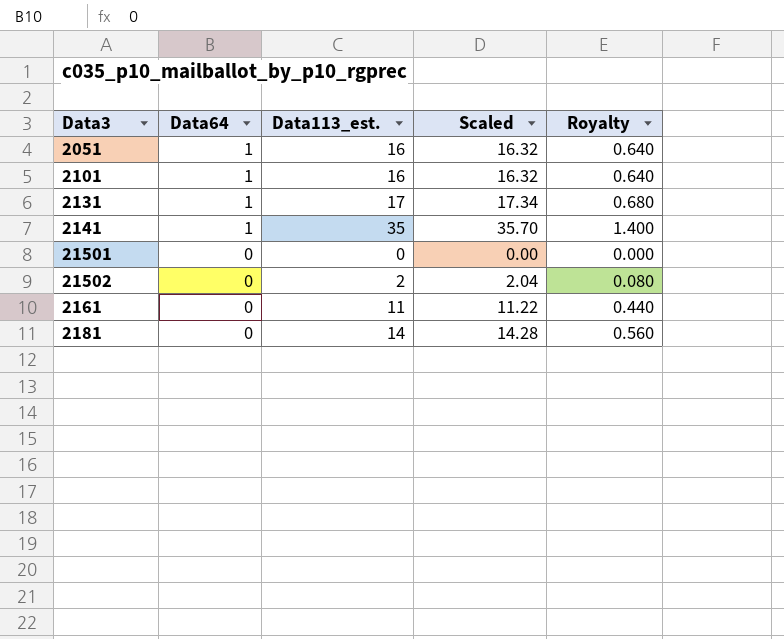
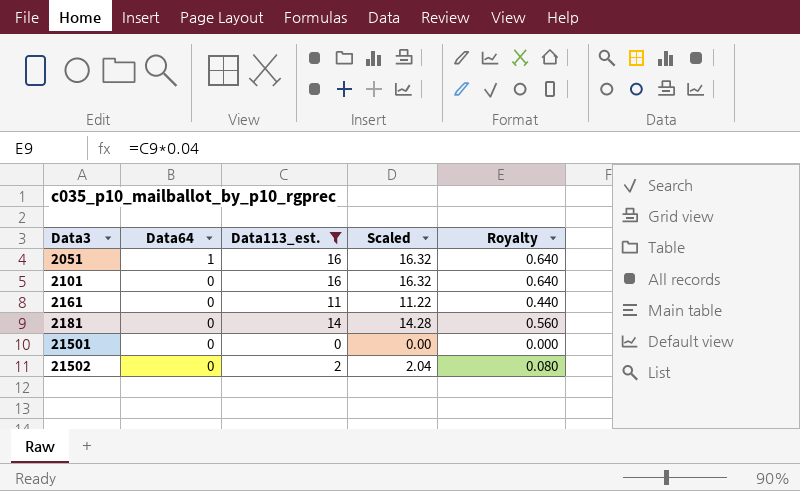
filter: none -> Data113_est. <= 16
row order: Data64 descending -> Data3 ascending
2101 | Data64: 1 -> 0

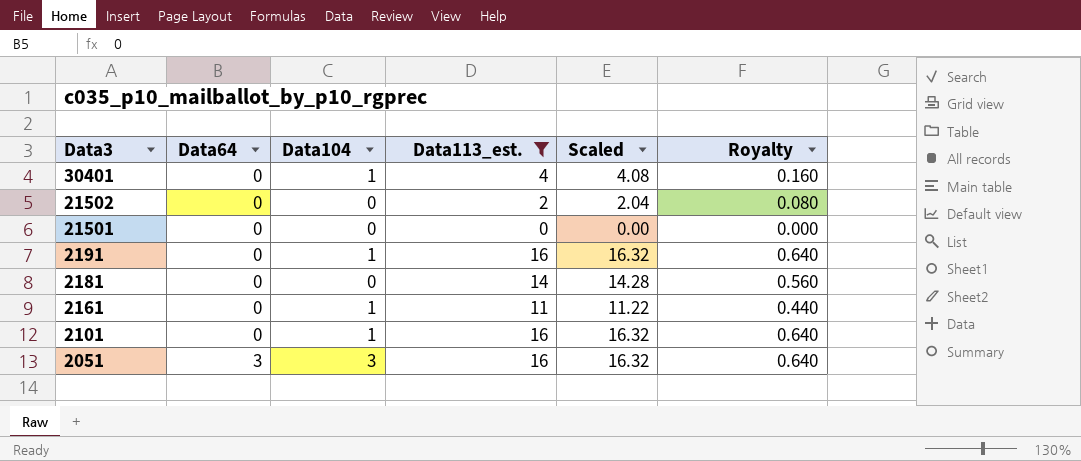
row order: Data3 ascending -> Data3 descending
column Data104 | position: none -> 3
row 30401: none -> 0 | 1 | 4 | 4.08 | 0.160
row 2191: none -> 0 | 1 | 16 | 16.32 | 0.640
2051 | Data64: 1 -> 3

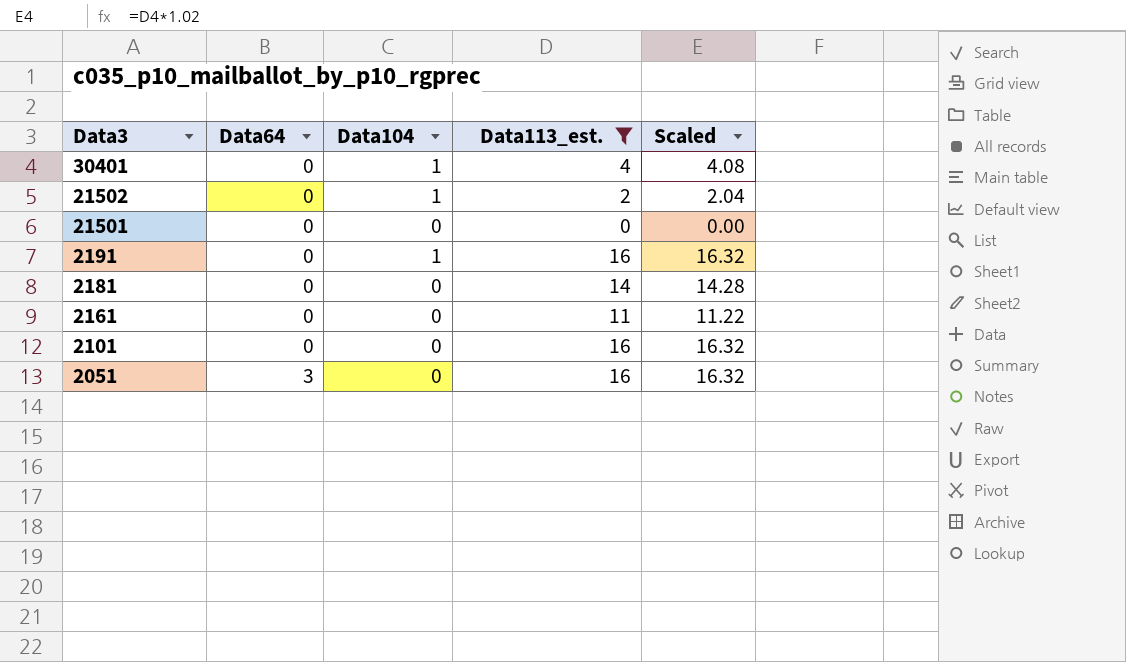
column Royalty | formula: [Data113_est.] * 0.04 -> none
21502 | Data104: 0 -> 1
2161 | Data104: 1 -> 0
2101 | Data104: 1 -> 0
2051 | Data104: 3 -> 0

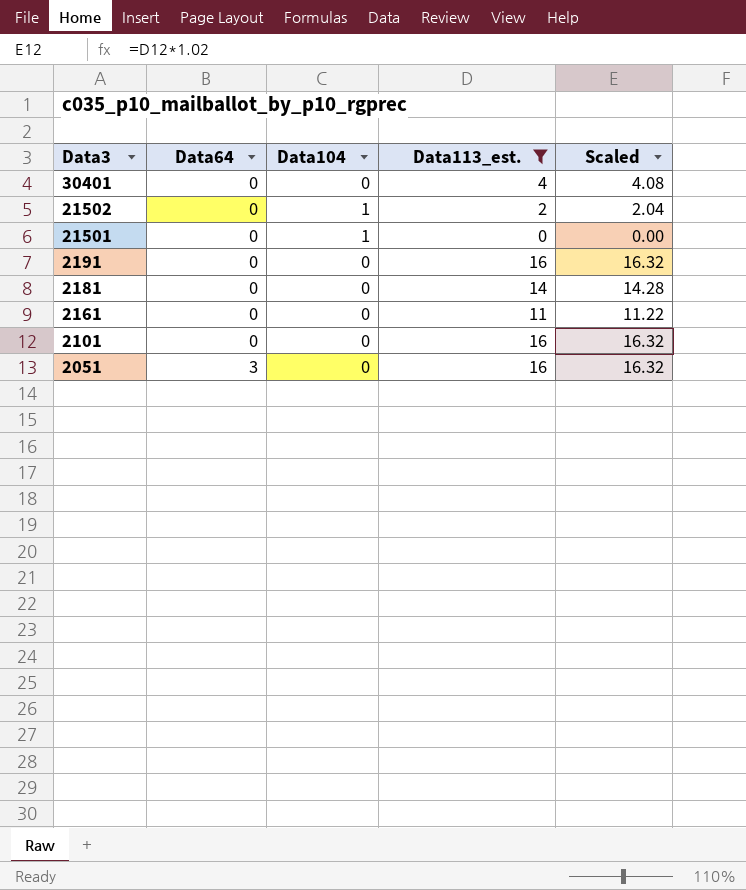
30401 | Data104: 1 -> 0
21501 | Data104: 0 -> 1
2191 | Data104: 1 -> 0

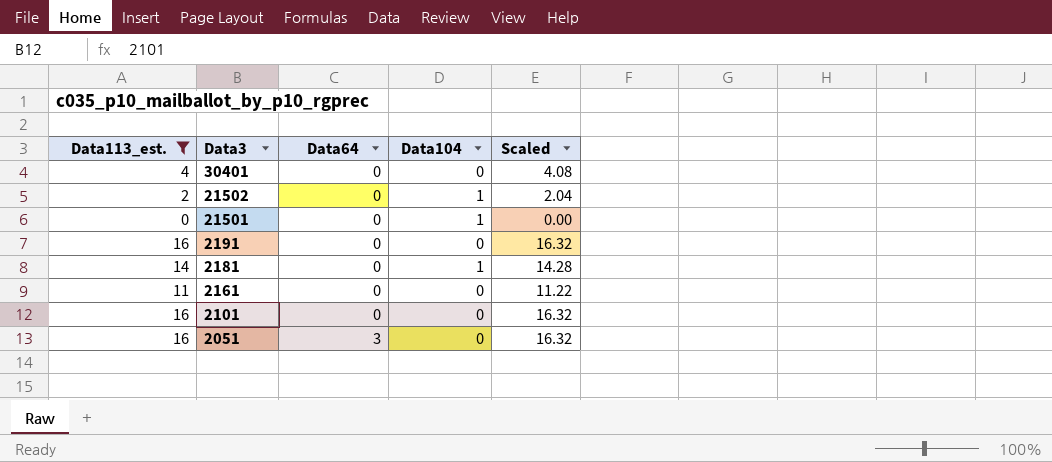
column Data113_est. | position: 4 -> 1
2181 | Data104: 0 -> 1

